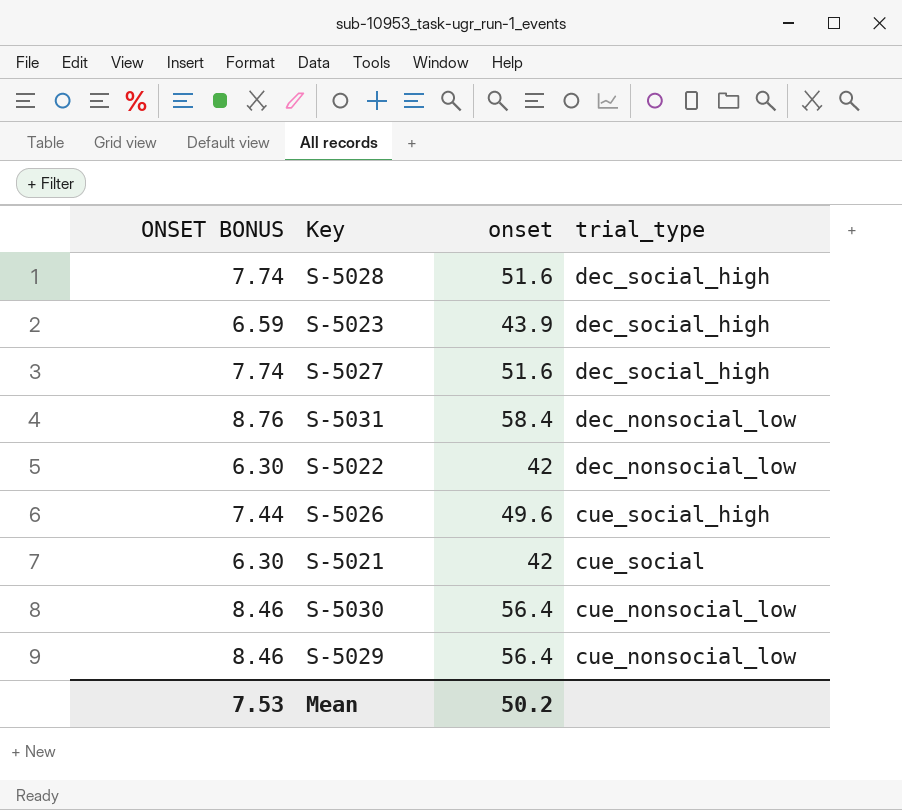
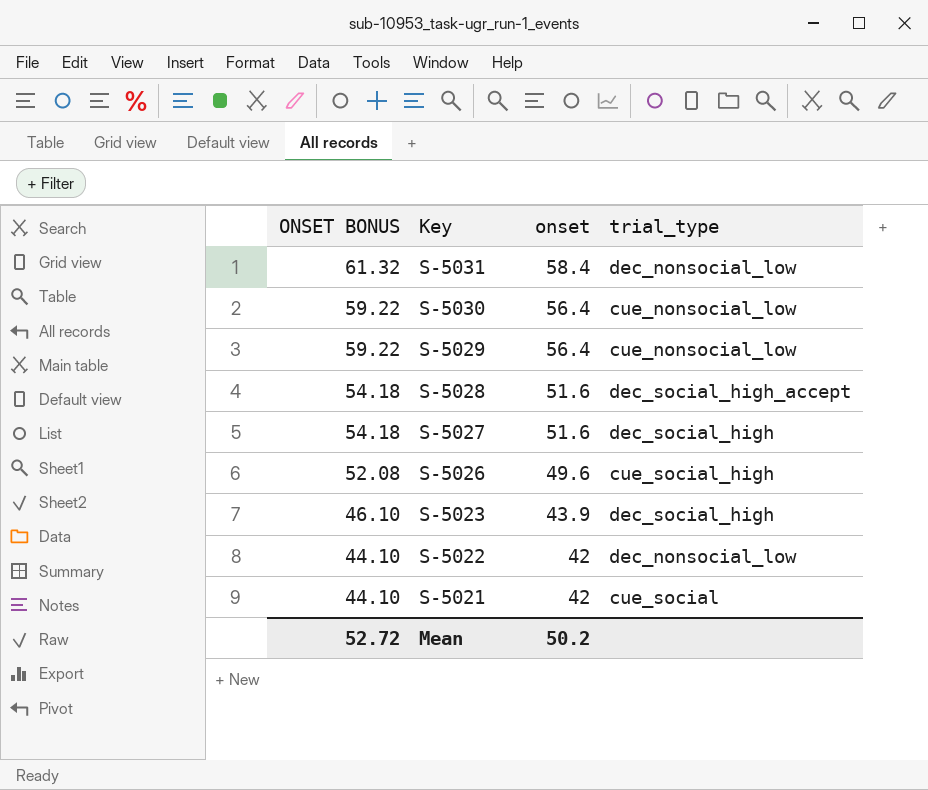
row order: trial_type descending -> ONSET BONUS descending
column ONSET BONUS | formula: [onset] * 0.15 -> [onset] * 1.05
S-5028 | trial_type: dec_social_high -> dec_social_high_accept
Mean | ONSET BONUS: 7.53 -> 52.72

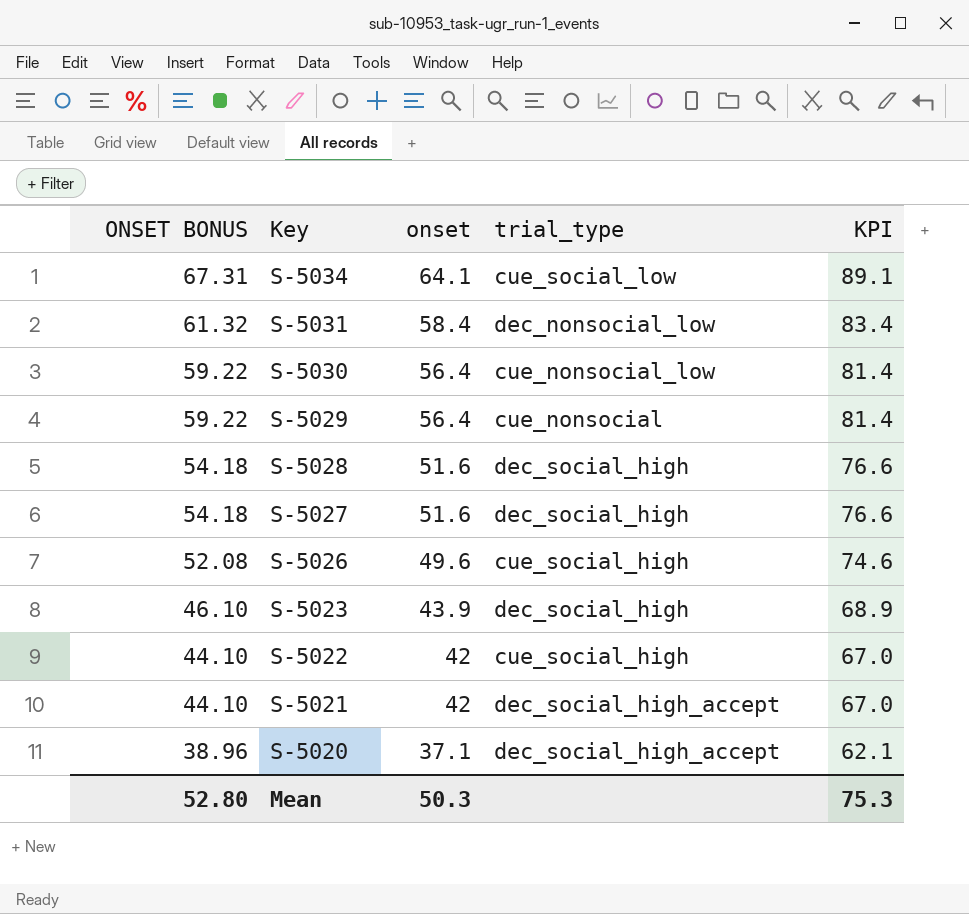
column KPI | formula: none -> [onset] + 25
row S-5034: none -> 67.31 | 64.1 | cue_social_low | 89.1
S-5029 | trial_type: cue_nonsocial_low -> cue_nonsocial
S-5028 | trial_type: dec_social_high_accept -> dec_social_high
S-5022 | trial_type: dec_nonsocial_low -> cue_social_high
S-5021 | trial_type: cue_social -> dec_social_high_accept
row S-5020: none -> 38.96 | 37.1 | dec_social_high_accept | 62.1
Mean | ONSET BONUS: 52.72 -> 52.80
Mean | onset: 50.2 -> 50.3

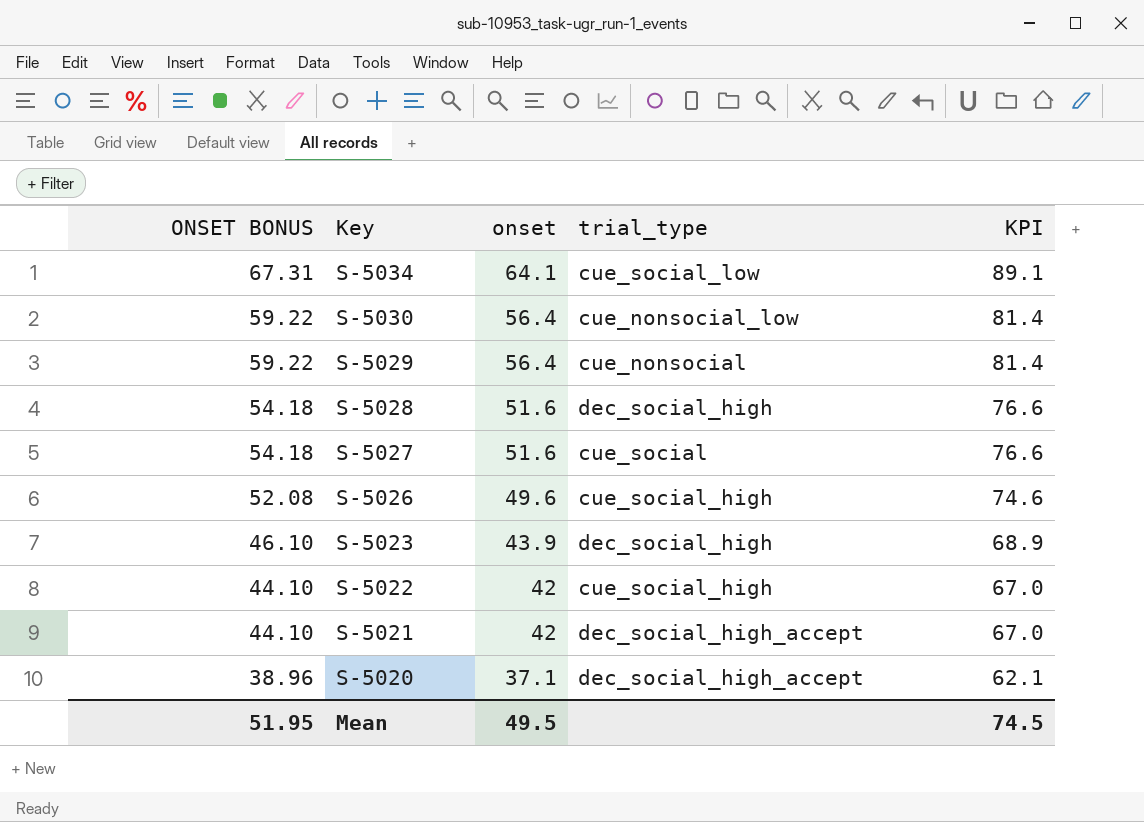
row S-5031: 61.32 | 58.4 | dec_nonsocial_low | 83.4 -> none
S-5027 | trial_type: dec_social_high -> cue_social
Mean | ONSET BONUS: 52.80 -> 51.95
Mean | onset: 50.3 -> 49.5
Mean | KPI: 75.3 -> 74.5

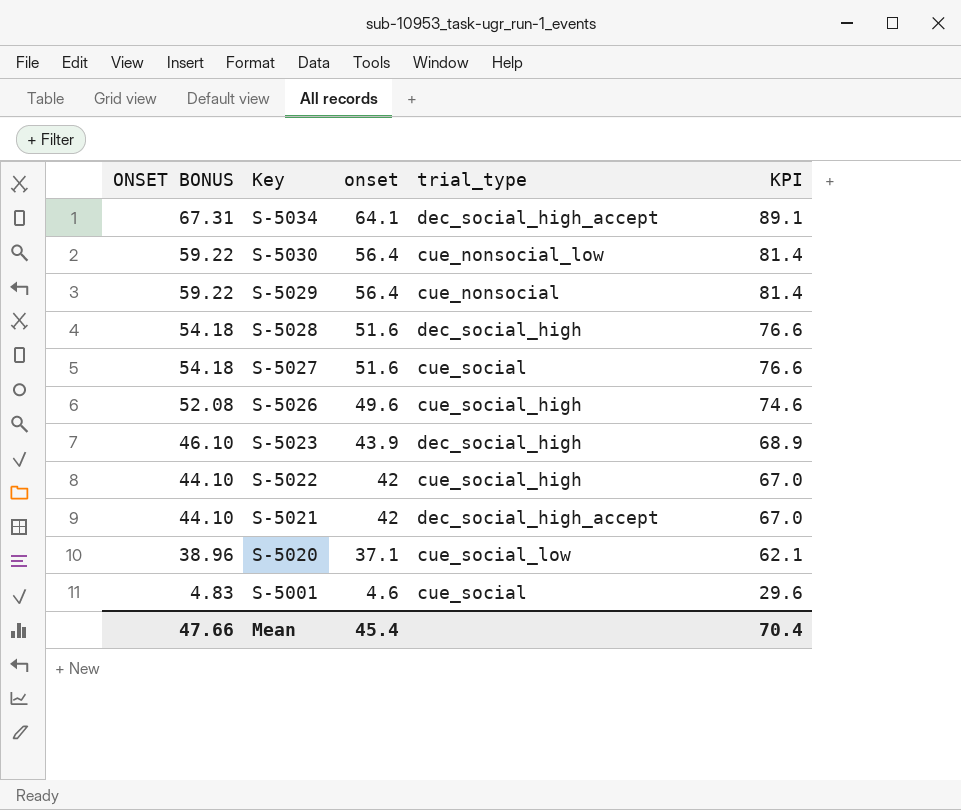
S-5034 | trial_type: cue_social_low -> dec_social_high_accept
S-5020 | trial_type: dec_social_high_accept -> cue_social_low
row S-5001: none -> 4.83 | 4.6 | cue_social | 29.6
Mean | ONSET BONUS: 51.95 -> 47.66
Mean | onset: 49.5 -> 45.4
Mean | KPI: 74.5 -> 70.4

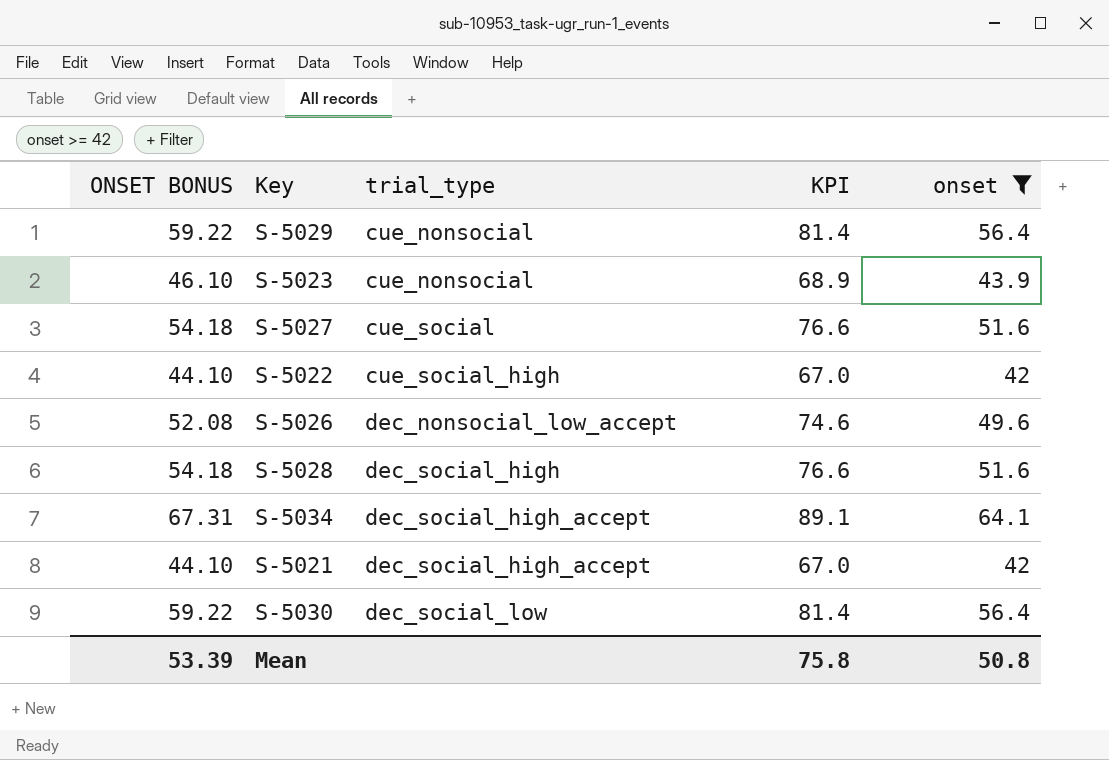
filter: none -> onset >= 42
row order: ONSET BONUS descending -> trial_type ascending
column onset | position: 3 -> 5
S-5023 | trial_type: dec_social_high -> cue_nonsocial
S-5026 | trial_type: cue_social_high -> dec_nonsocial_low_accept
S-5030 | trial_type: cue_nonsocial_low -> dec_social_low
Mean | ONSET BONUS: 47.66 -> 53.39
Mean | KPI: 70.4 -> 75.8
Mean | onset: 45.4 -> 50.8

